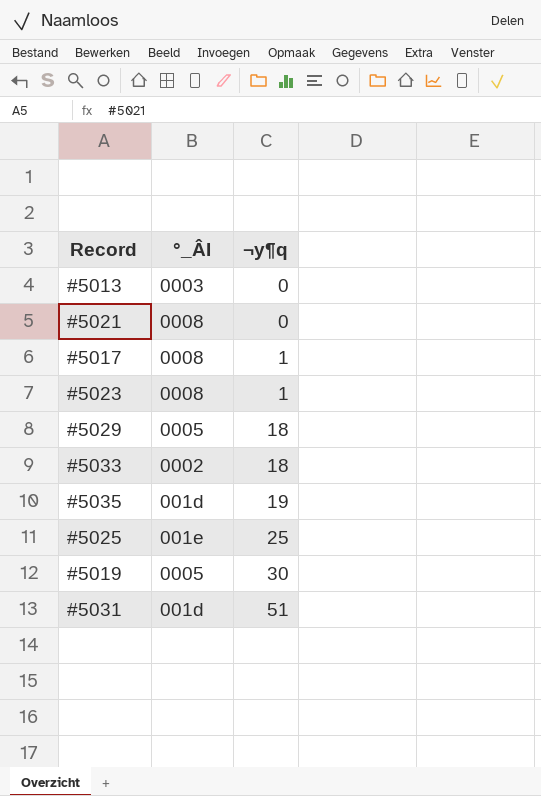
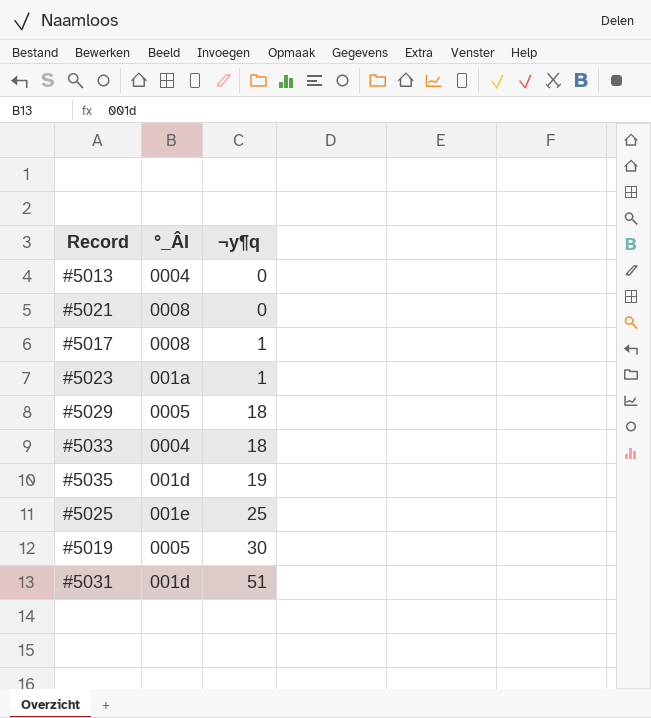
#5013 | °_ÂI: 0003 -> 0004
#5023 | °_ÂI: 0008 -> 001a
#5033 | °_ÂI: 0002 -> 0004

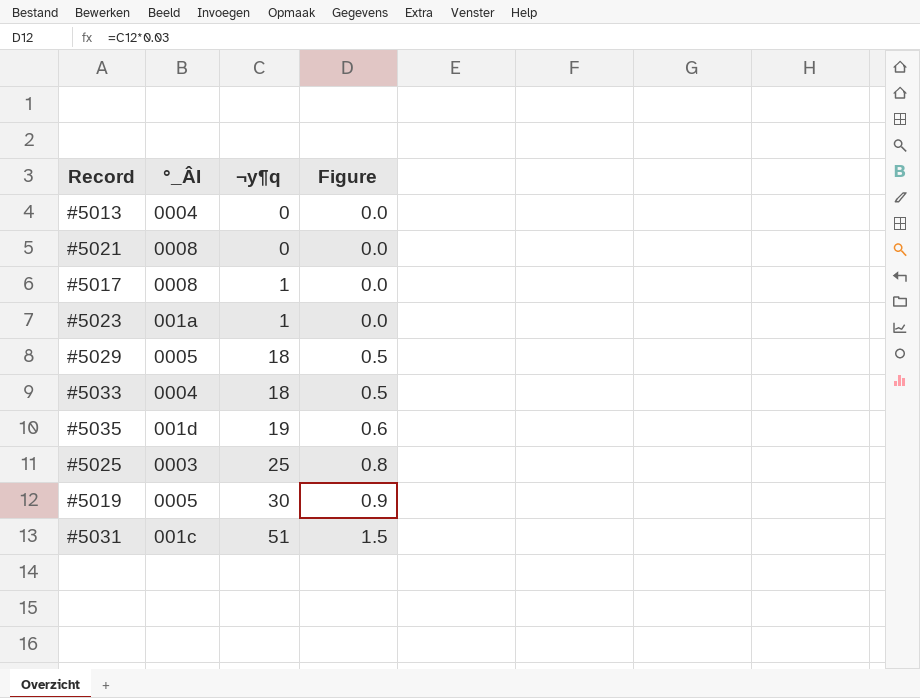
column Figure | formula: none -> [¬y¶q] * 0.03
#5025 | °_ÂI: 001e -> 0003
#5031 | °_ÂI: 001d -> 001c

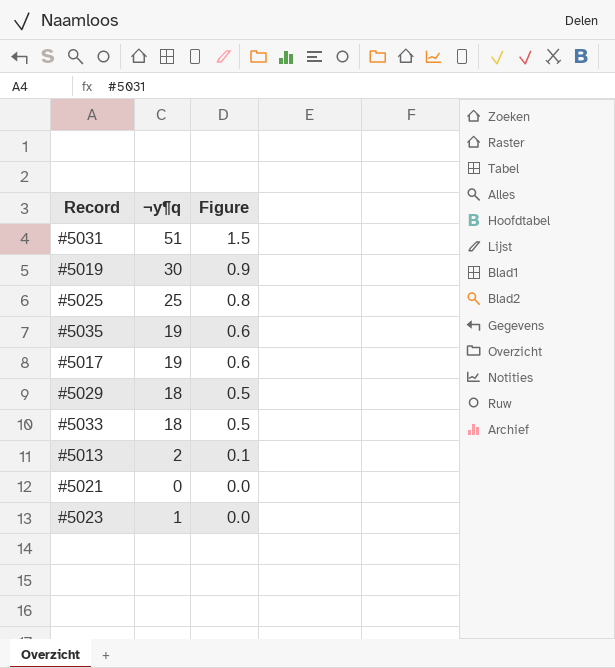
row order: ¬y¶q ascending -> Figure descending
column °_ÂI | position: 2 -> none
#5017 | ¬y¶q: 1 -> 19
#5017 | Figure: 0.0 -> 0.6
#5013 | ¬y¶q: 0 -> 2
#5013 | Figure: 0.0 -> 0.1

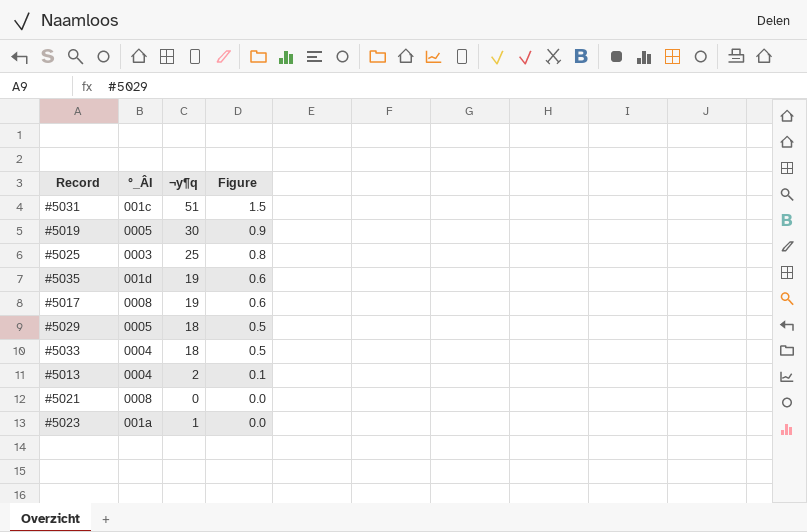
column °_ÂI | position: none -> 2

